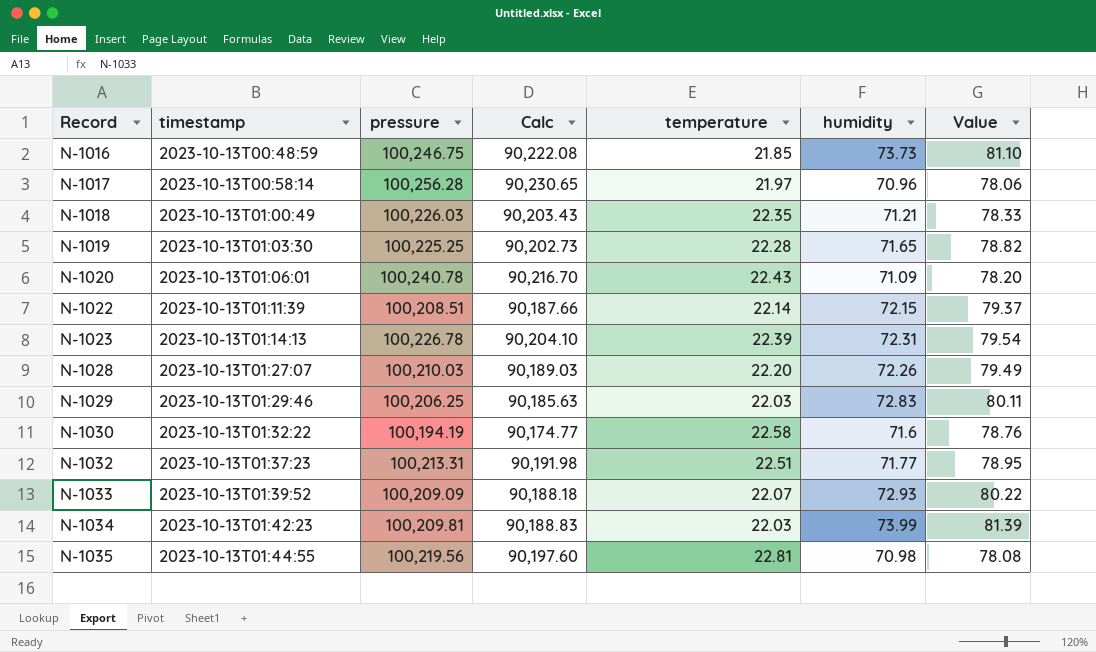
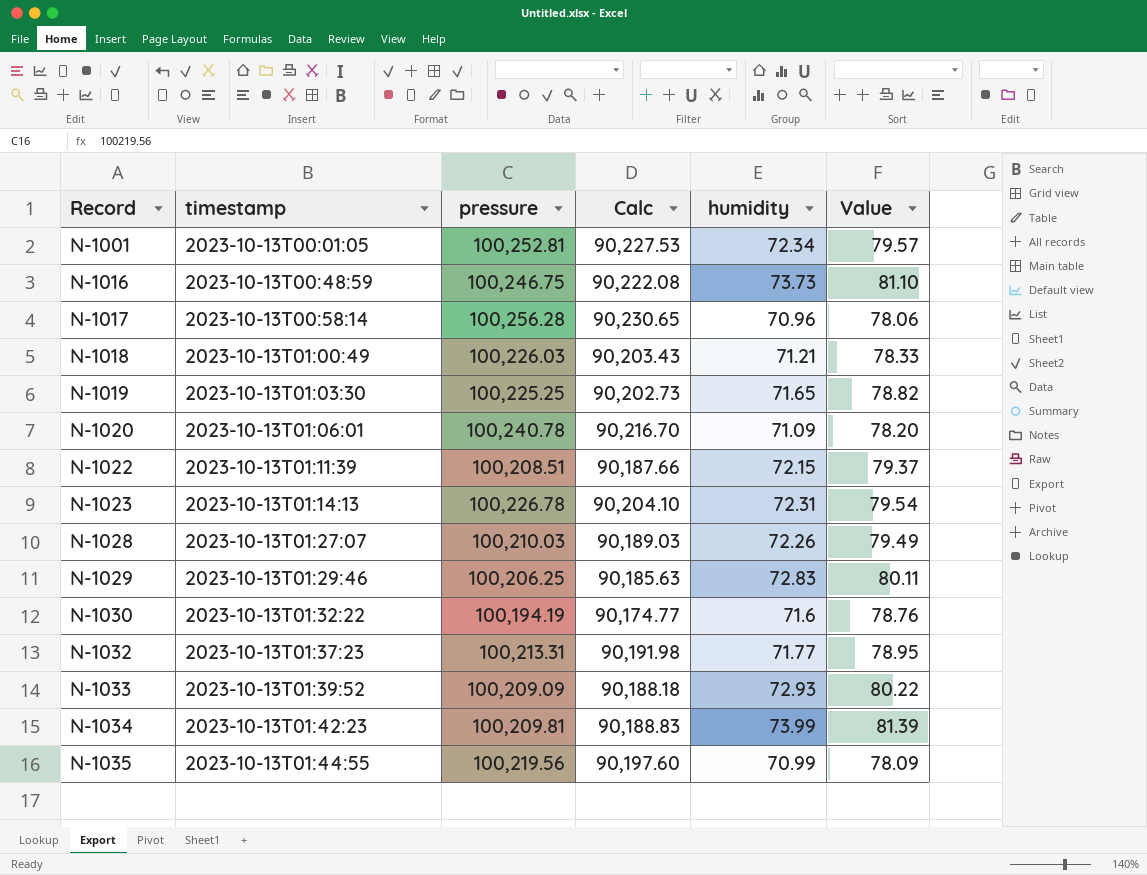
column temperature | position: 5 -> none
row N-1001: none -> 2023-10-13T00:01:05 | 100,252.81 | 90,227.53 | 72.34 | 79.57
N-1035 | humidity: 70.98 -> 70.99
N-1035 | Value: 78.08 -> 78.09

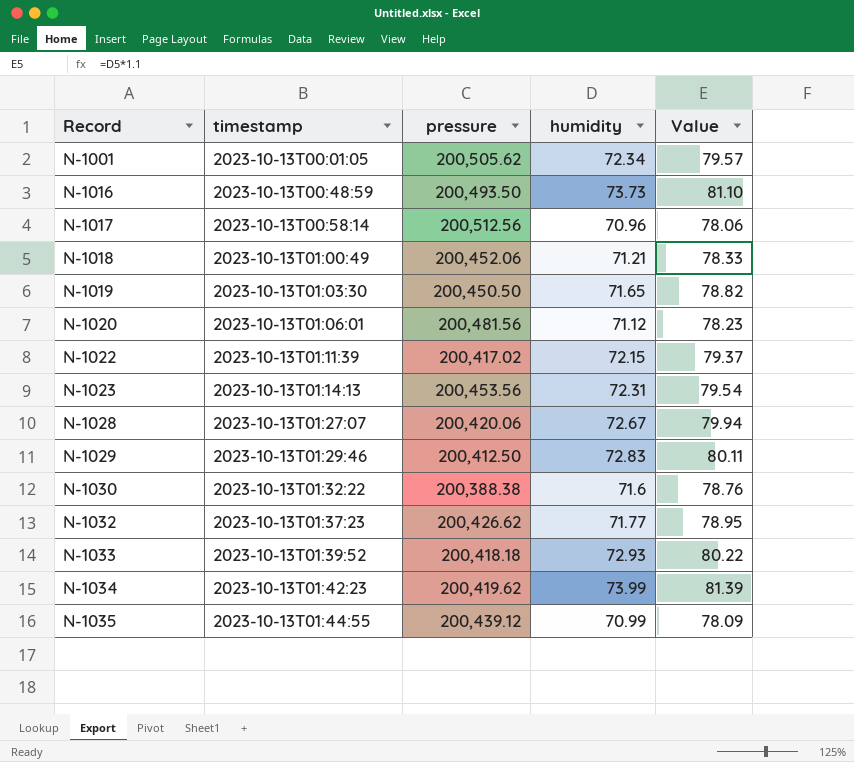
column Calc | formula: [pressure] * 0.9 -> none
N-1001 | pressure: 100,252.81 -> 200,505.62
N-1016 | pressure: 100,246.75 -> 200,493.50
N-1017 | pressure: 100,256.28 -> 200,512.56
N-1018 | pressure: 100,226.03 -> 200,452.06
N-1019 | pressure: 100,225.25 -> 200,450.50
N-1020 | pressure: 100,240.78 -> 200,481.56
N-1020 | humidity: 71.09 -> 71.12
N-1020 | Value: 78.20 -> 78.23
N-1022 | pressure: 100,208.51 -> 200,417.02
N-1023 | pressure: 100,226.78 -> 200,453.56
N-1028 | pressure: 100,210.03 -> 200,420.06
N-1028 | humidity: 72.26 -> 72.67
N-1028 | Value: 79.49 -> 79.94
N-1029 | pressure: 100,206.25 -> 200,412.50
N-1030 | pressure: 100,194.19 -> 200,388.38
N-1032 | pressure: 100,213.31 -> 200,426.62
N-1033 | pressure: 100,209.09 -> 200,418.18
N-1034 | pressure: 100,209.81 -> 200,419.62
N-1035 | pressure: 100,219.56 -> 200,439.12

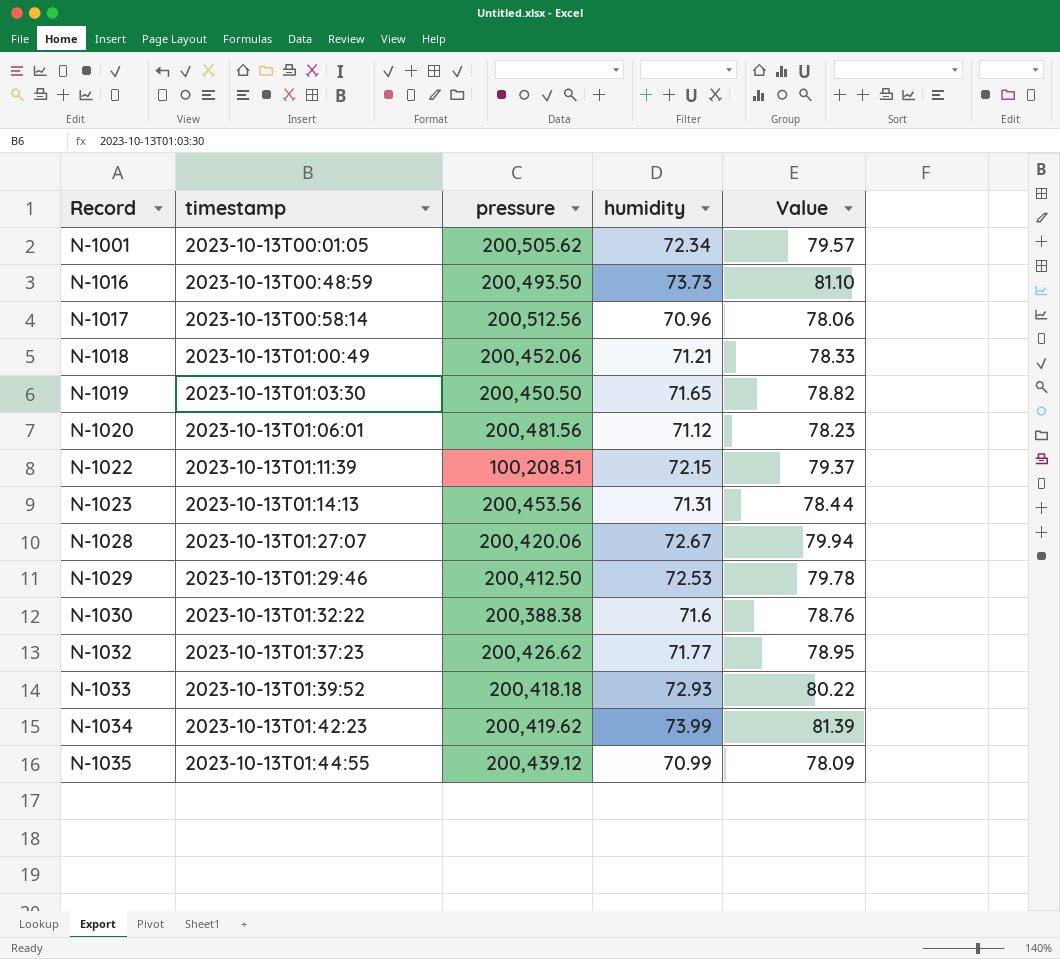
N-1022 | pressure: 200,417.02 -> 100,208.51
N-1023 | humidity: 72.31 -> 71.31
N-1023 | Value: 79.54 -> 78.44
N-1029 | humidity: 72.83 -> 72.53
N-1029 | Value: 80.11 -> 79.78

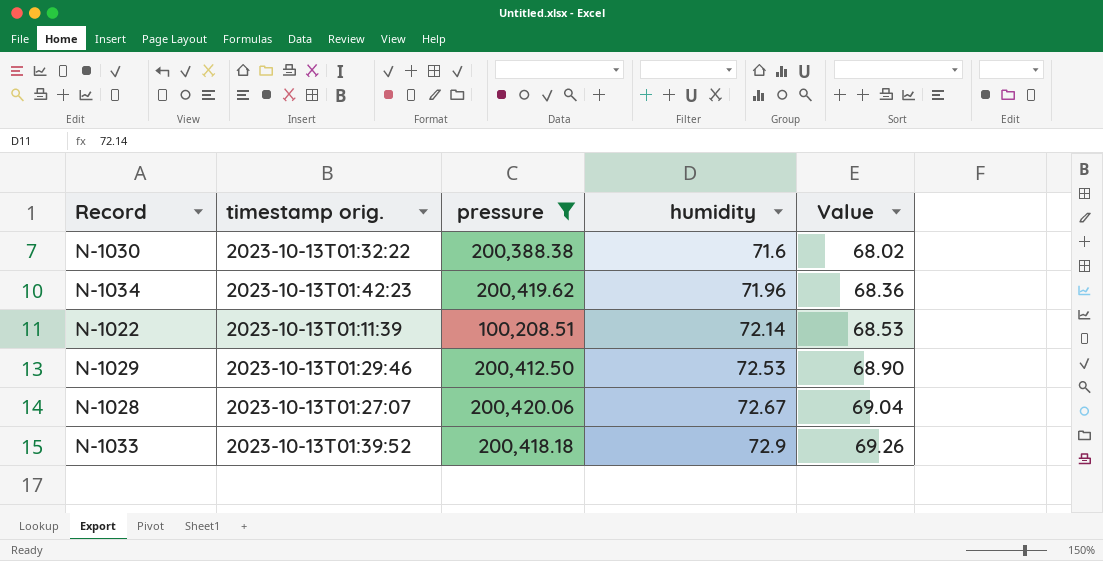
filter: none -> pressure <= 200,420.06
row order: Record ascending -> humidity ascending
column name: timestamp -> timestamp orig.
column Value | formula: [humidity] * 1.1 -> [humidity] * 0.95
N-1034 | humidity: 73.99 -> 71.96
N-1022 | humidity: 72.15 -> 72.14
N-1033 | humidity: 72.93 -> 72.9

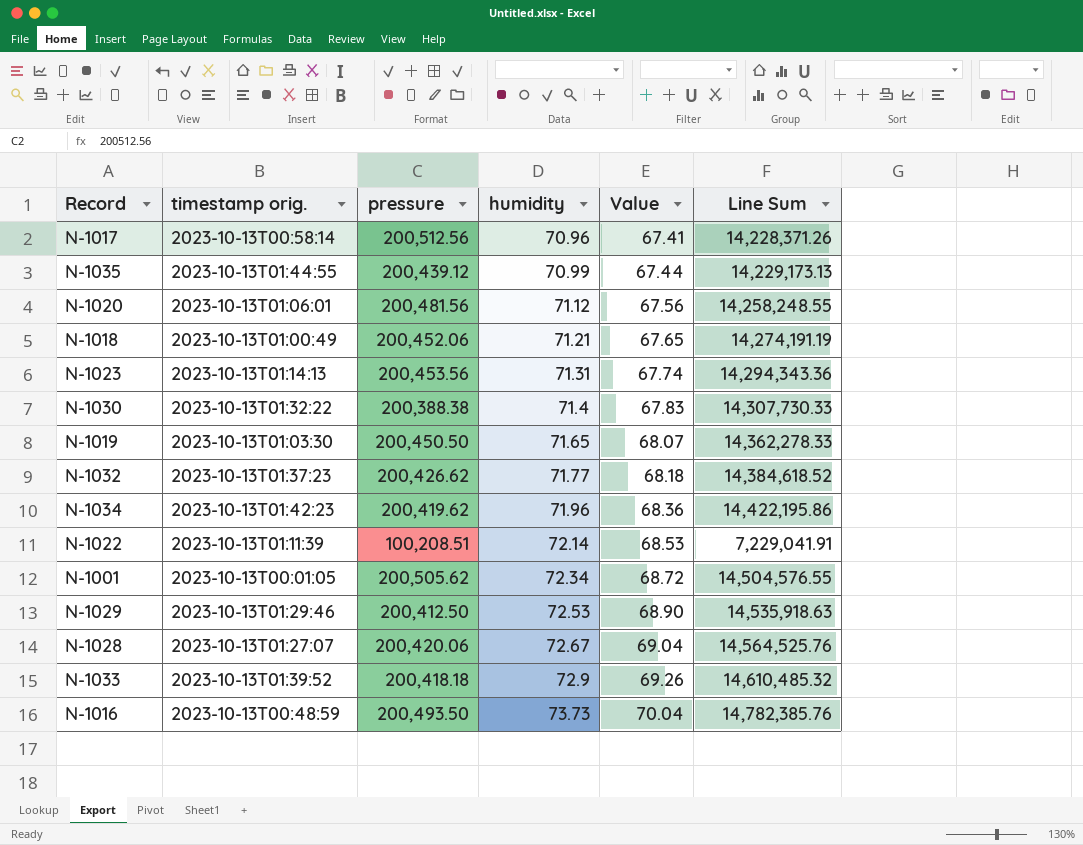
filter: pressure <= 200,420.06 -> none
column Line Sum | formula: none -> [pressure] * [humidity]
N-1030 | humidity: 71.6 -> 71.4
N-1030 | Value: 68.02 -> 67.83

